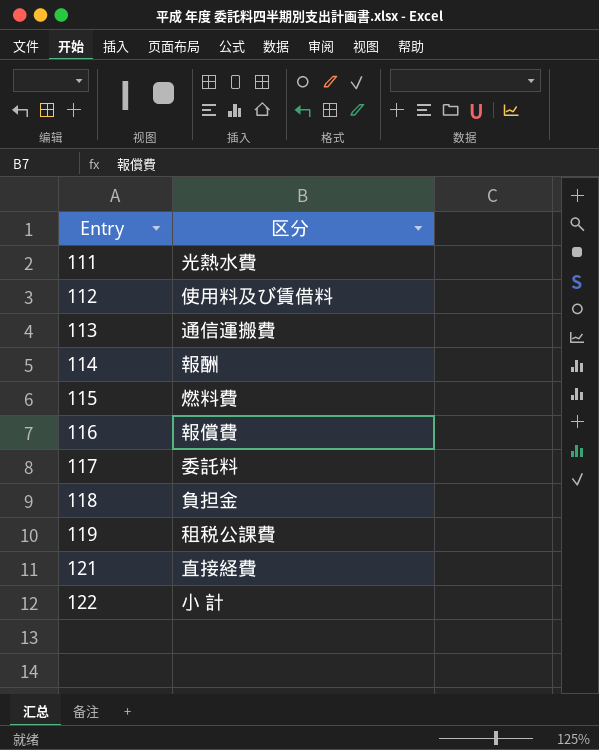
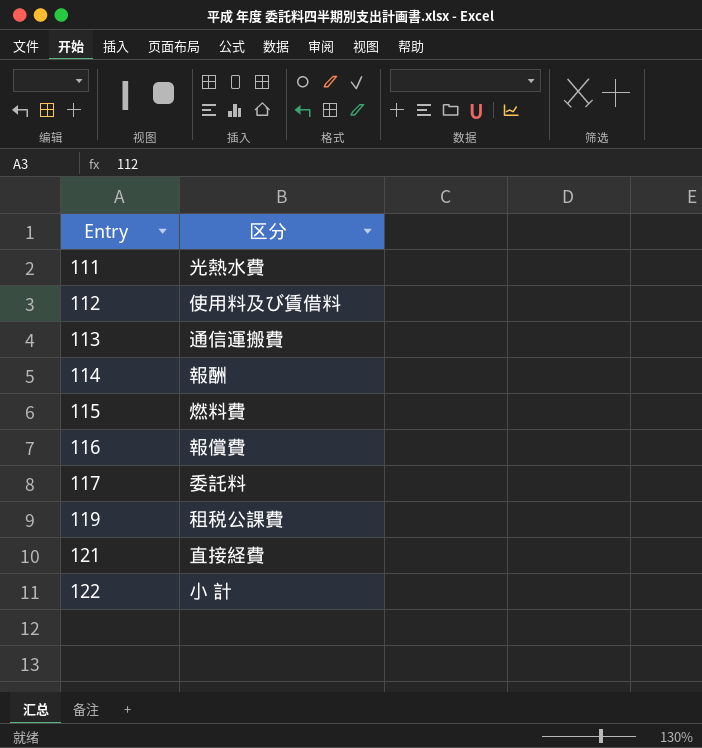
row 118: 負担金 -> none

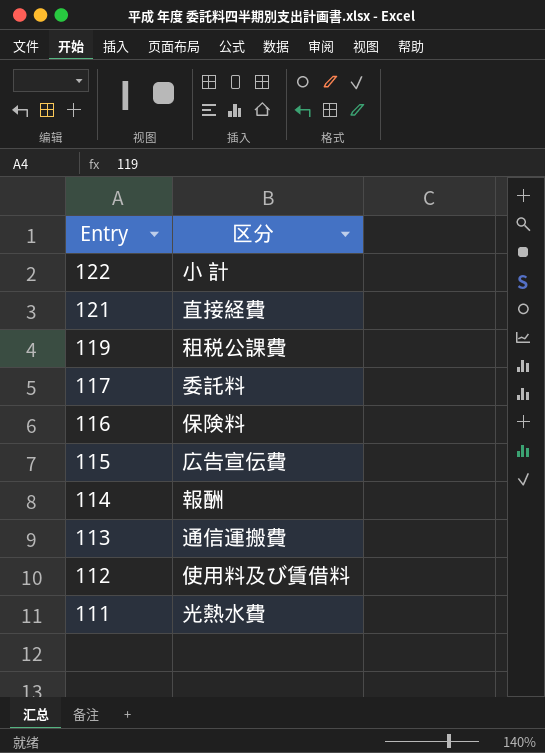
row order: Entry ascending -> Entry descending
116 | 区分: 報償費 -> 保険料
115 | 区分: 燃料費 -> 広告宣伝費

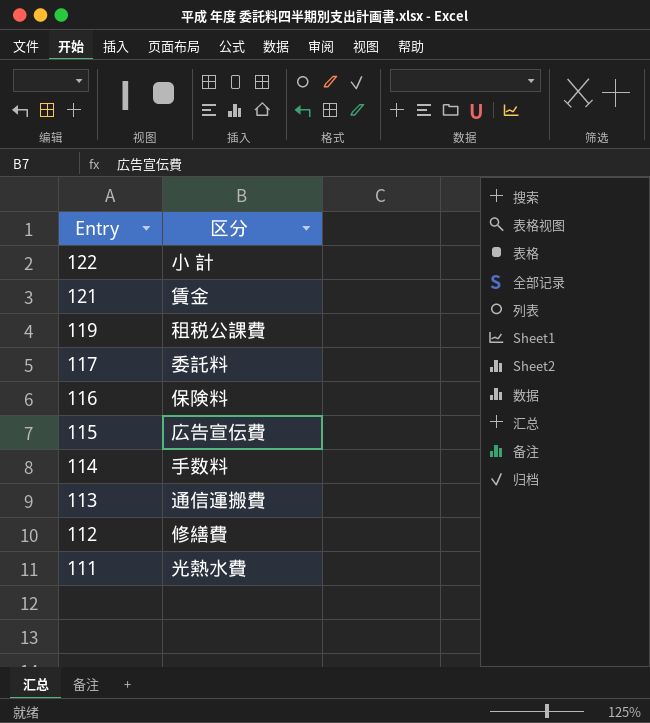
121 | 区分: 直接経費 -> 賃金
114 | 区分: 報酬 -> 手数料
112 | 区分: 使用料及び賃借料 -> 修繕費

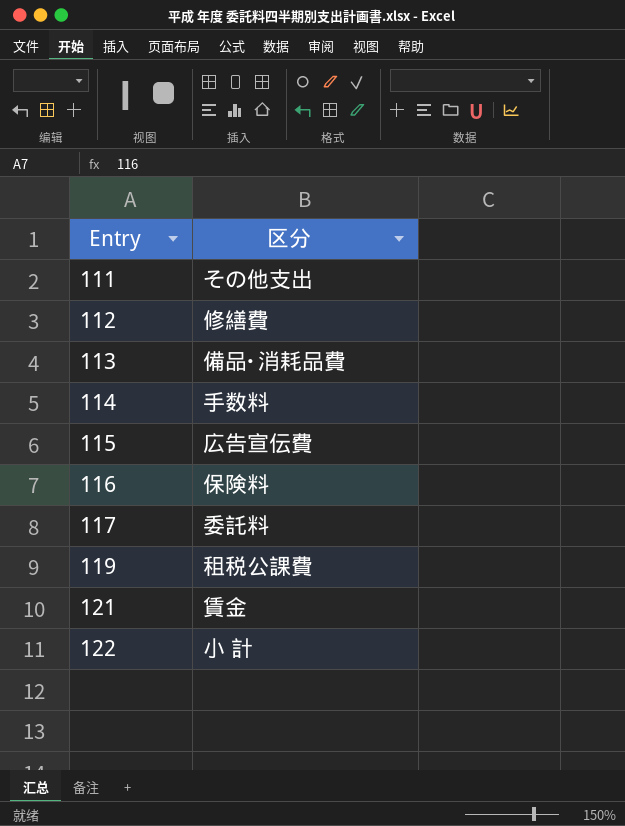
row order: Entry descending -> Entry ascending
111 | 区分: 光熱水費 -> その他支出
113 | 区分: 通信運搬費 -> 備品･消耗品費

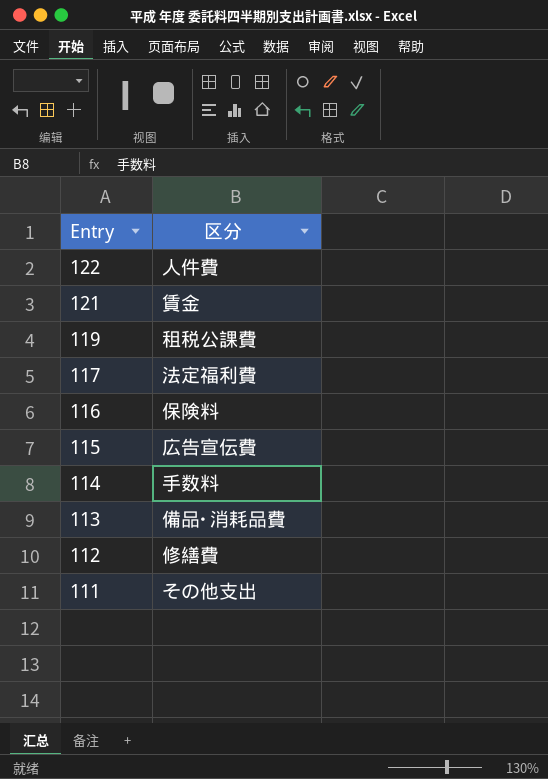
row order: Entry ascending -> Entry descending
122 | 区分: 小 計 -> 人件費
117 | 区分: 委託料 -> 法定福利費

